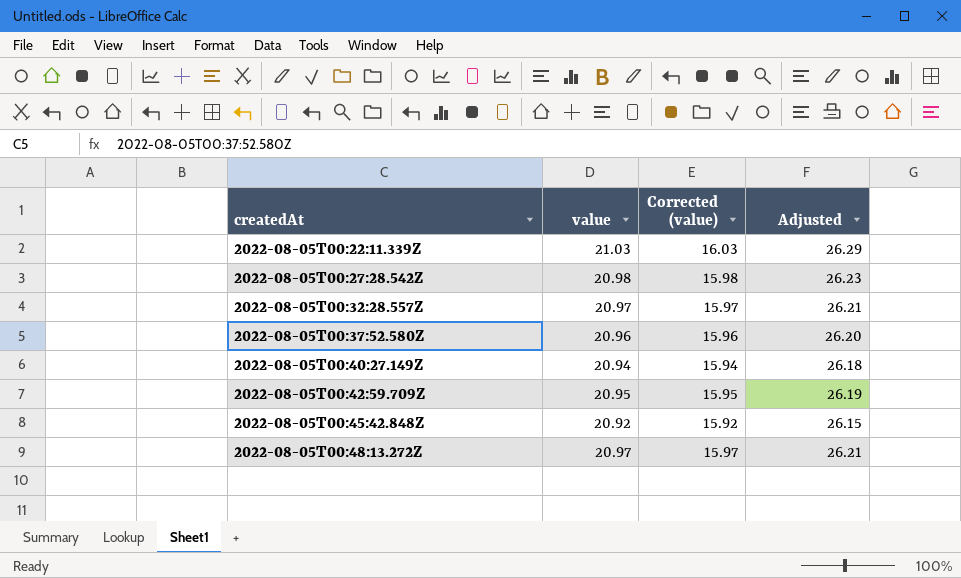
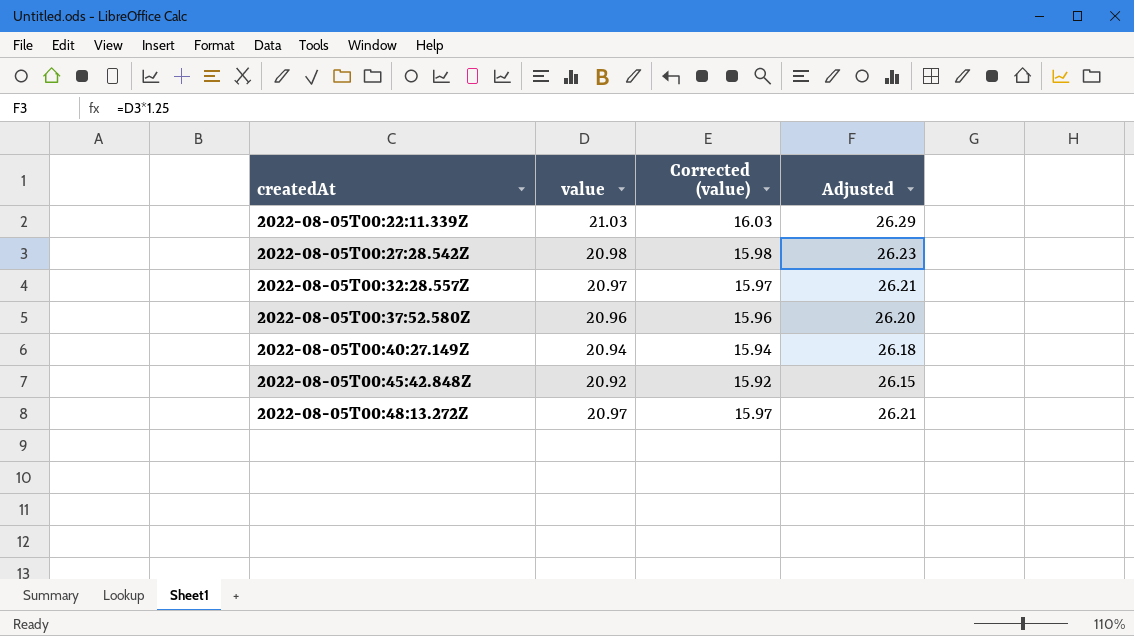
row 2022-08-05T00:42:59.709Z: 20.95 | 15.95 | 26.19 -> none

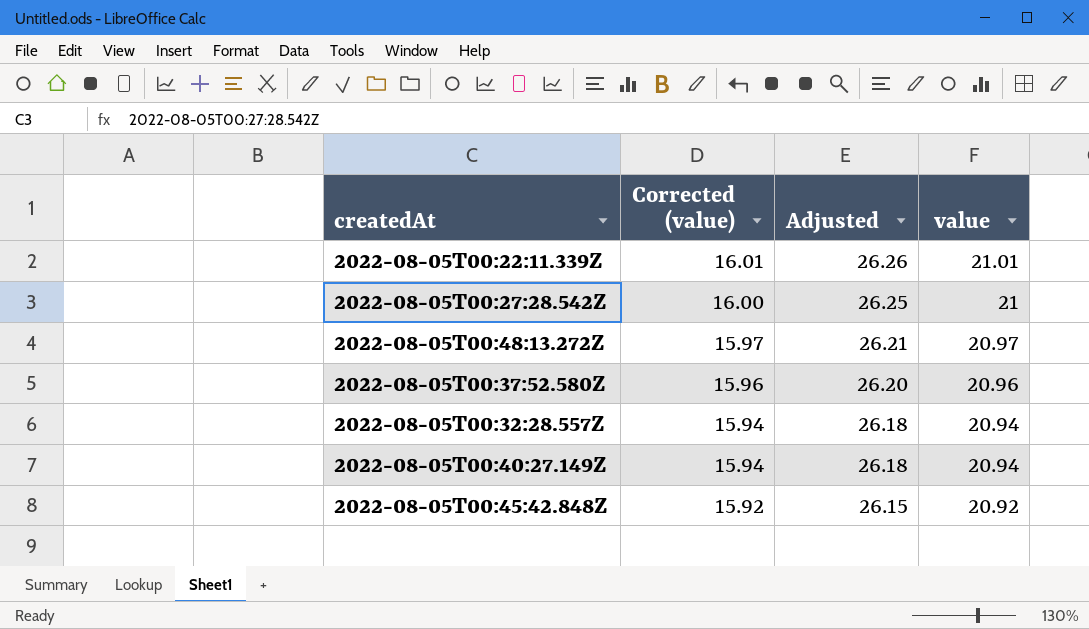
row order: createdAt ascending -> Corrected (value) descending
column value | position: 2 -> 4
2022-08-05T00:22:11.339Z | Corrected (value): 16.03 -> 16.01
2022-08-05T00:22:11.339Z | Adjusted: 26.29 -> 26.26
2022-08-05T00:22:11.339Z | value: 21.03 -> 21.01
2022-08-05T00:27:28.542Z | Corrected (value): 15.98 -> 16.00
2022-08-05T00:27:28.542Z | Adjusted: 26.23 -> 26.25
2022-08-05T00:27:28.542Z | value: 20.98 -> 21
2022-08-05T00:32:28.557Z | Corrected (value): 15.97 -> 15.94
2022-08-05T00:32:28.557Z | Adjusted: 26.21 -> 26.18
2022-08-05T00:32:28.557Z | value: 20.97 -> 20.94

